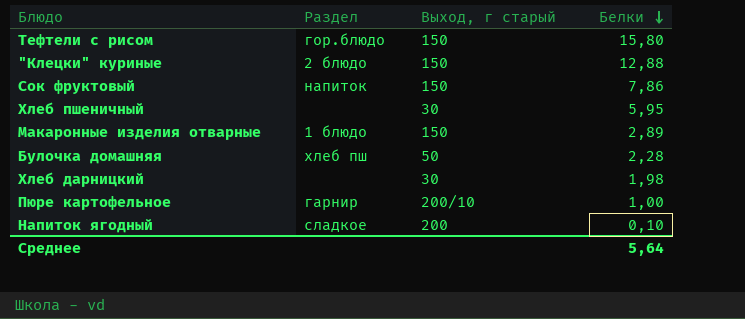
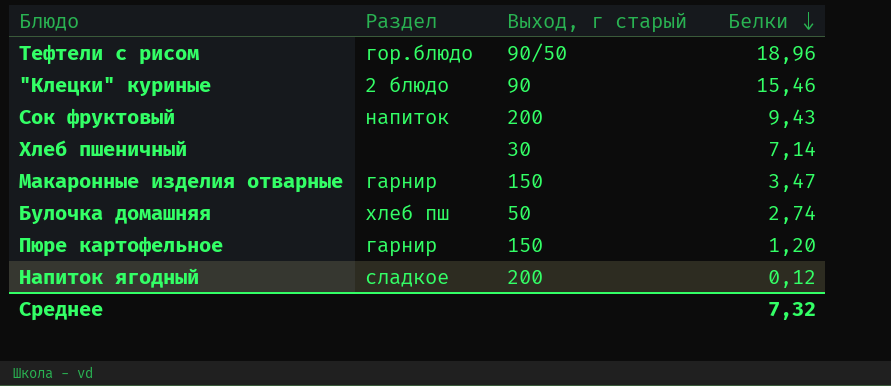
row Хлеб дарницкий: none | 30 | 1,98 -> none
Тефтели с рисом | Выход, г старый: 150 -> 90/50
Тефтели с рисом | Белки: 15,80 -> 18,96
"Клецки" куриные | Выход, г старый: 150 -> 90
"Клецки" куриные | Белки: 12,88 -> 15,46
Сок фруктовый | Выход, г старый: 150 -> 200
Сок фруктовый | Белки: 7,86 -> 9,43
Хлеб пшеничный | Белки: 5,95 -> 7,14
Макаронные изделия отварные | Раздел: 1 блюдо -> гарнир
Макаронные изделия отварные | Белки: 2,89 -> 3,47
Булочка домашняя | Белки: 2,28 -> 2,74
Пюре картофельное | Выход, г старый: 200/10 -> 150
Пюре картофельное | Белки: 1,00 -> 1,20
Напиток ягодный | Белки: 0,10 -> 0,12
Среднее | Белки: 5,64 -> 7,32

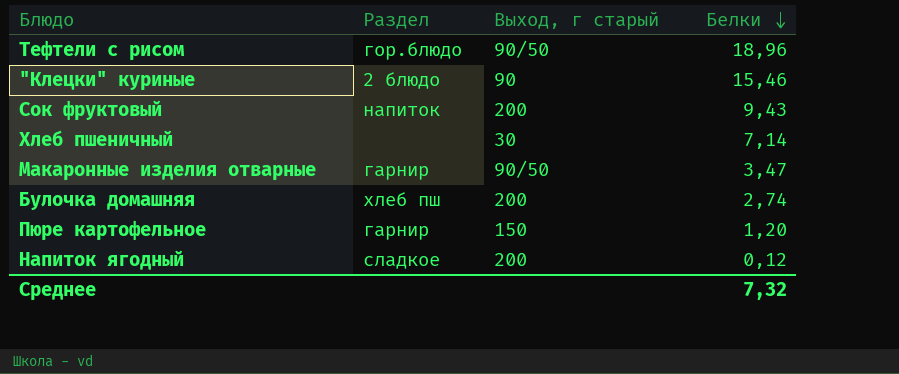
Макаронные изделия отварные | Выход, г старый: 150 -> 90/50
Булочка домашняя | Выход, г старый: 50 -> 200

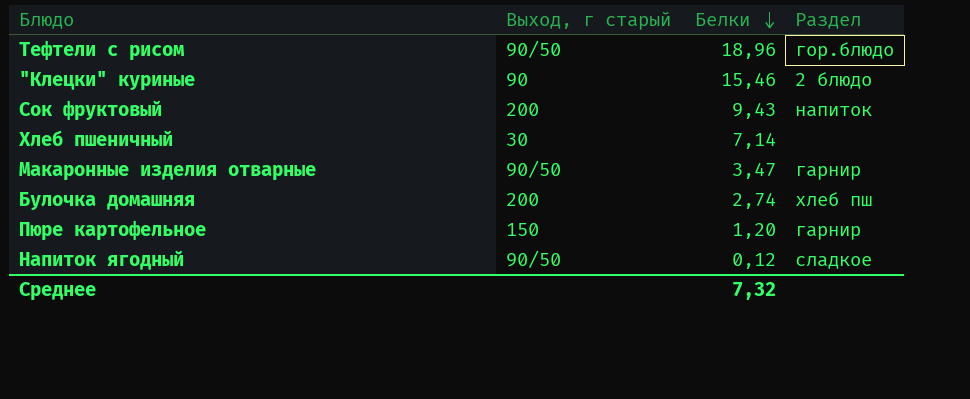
column Раздел | position: 2 -> 4
Напиток ягодный | Выход, г старый: 200 -> 90/50

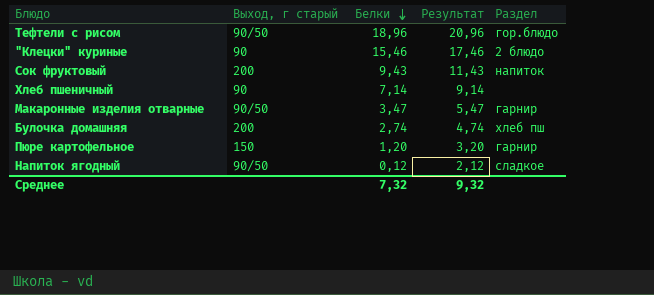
column Результат | formula: none -> [Белки] + 2
Хлеб пшеничный | Выход, г старый: 30 -> 90

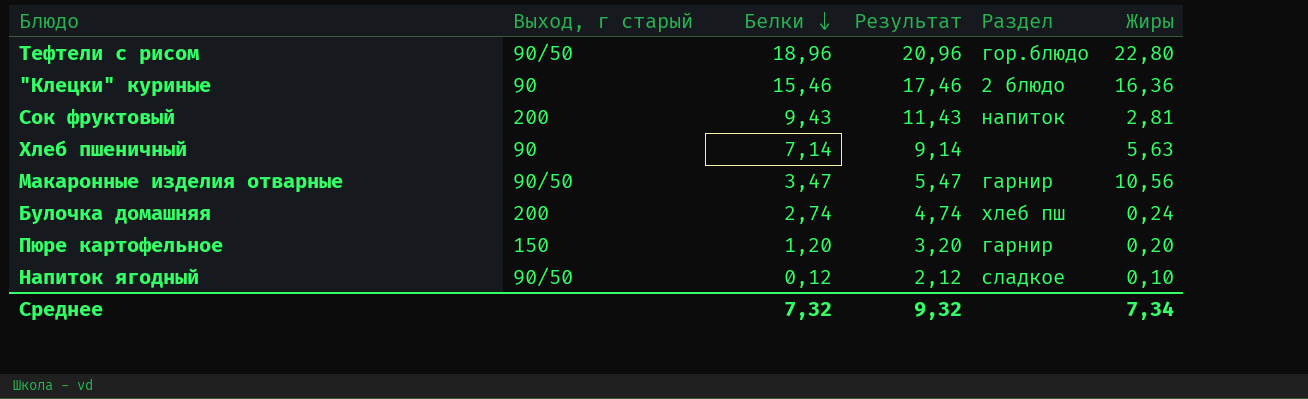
column Жиры | position: none -> 6

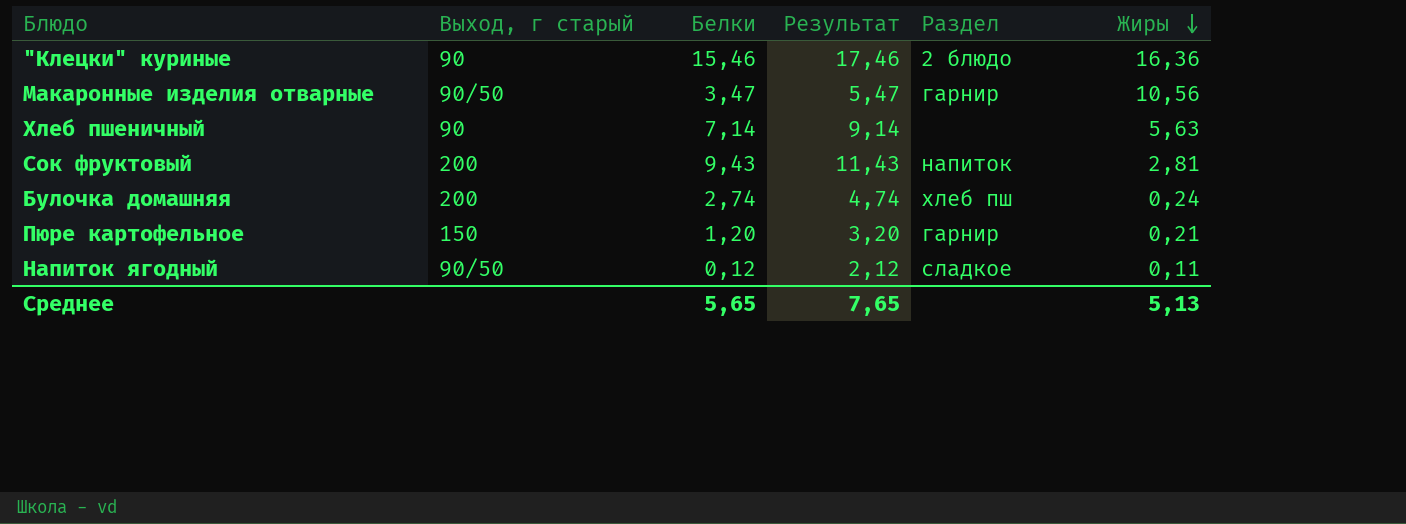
row order: Белки descending -> Жиры descending
row Тефтели с рисом: 90/50 | 18,96 | 20,96 | гор.блюдо | 22,80 -> none
Пюре картофельное | Жиры: 0,20 -> 0,21
Напиток ягодный | Жиры: 0,10 -> 0,11
Среднее | Белки: 7,32 -> 5,65
Среднее | Результат: 9,32 -> 7,65
Среднее | Жиры: 7,34 -> 5,13

